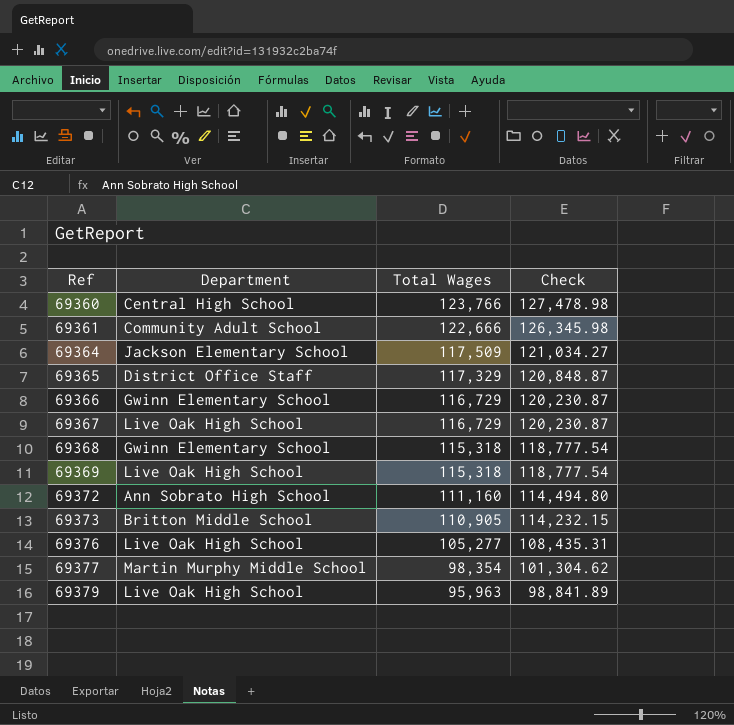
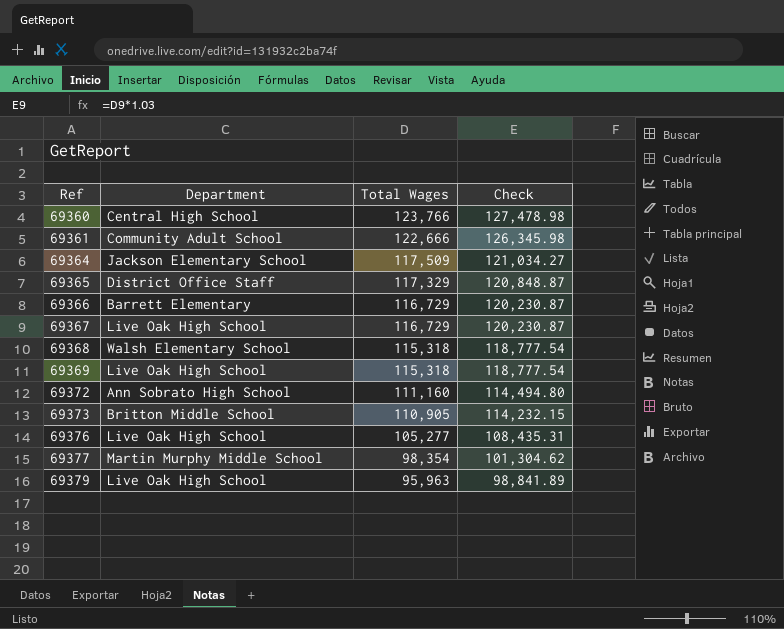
69366 | Department: Gwinn Elementary School -> Barrett Elementary
69368 | Department: Gwinn Elementary School -> Walsh Elementary School

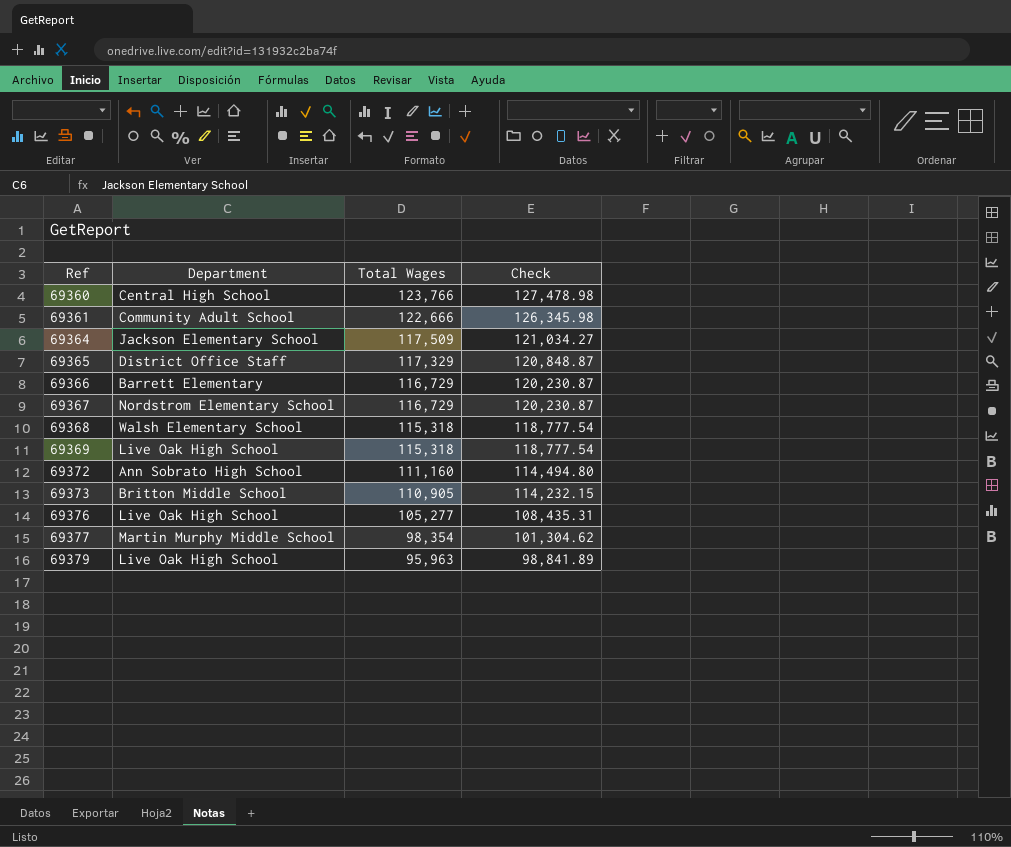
69367 | Department: Live Oak High School -> Nordstrom Elementary School

